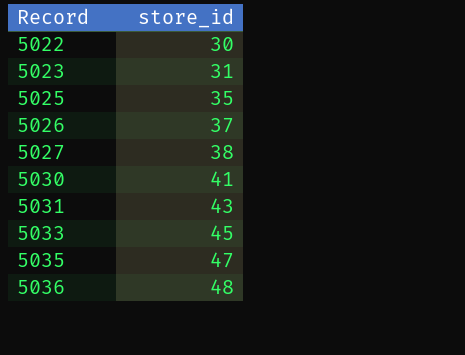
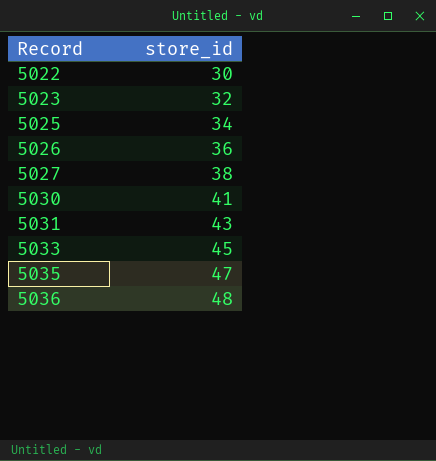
5023 | store_id: 31 -> 32
5025 | store_id: 35 -> 34
5026 | store_id: 37 -> 36

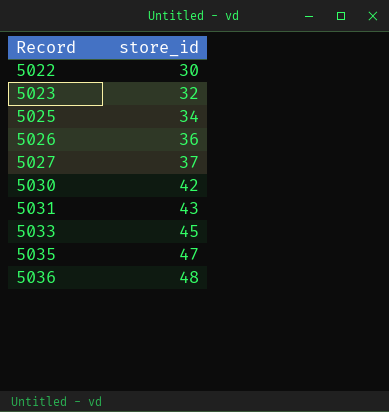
5027 | store_id: 38 -> 37
5030 | store_id: 41 -> 42

